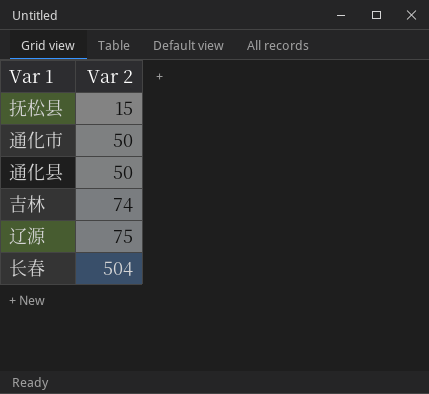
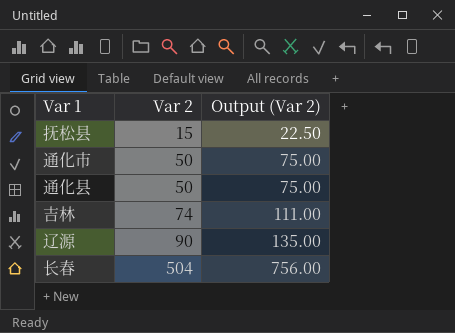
column Output (Var 2) | formula: none -> [Var 2] * 1.5
辽源 | Var 2: 75 -> 90

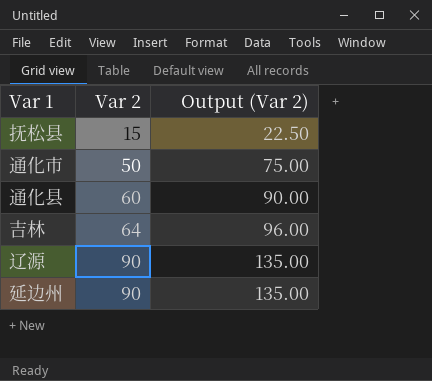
row 长春: 504 | 756.00 -> none
通化县 | Var 2: 50 -> 60
通化县 | Output (Var 2): 75.00 -> 90.00
吉林 | Var 2: 74 -> 64
吉林 | Output (Var 2): 111.00 -> 96.00
row 延边州: none -> 90 | 135.00

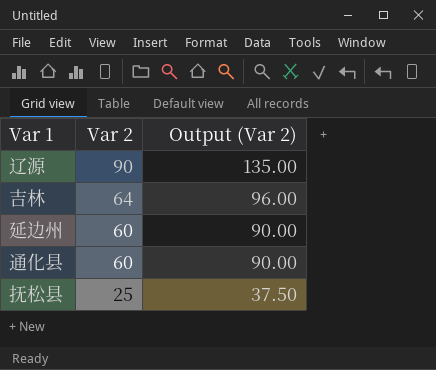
row order: Var 2 ascending -> Var 2 descending
row 通化市: 50 | 75.00 -> none
延边州 | Var 2: 90 -> 60
延边州 | Output (Var 2): 135.00 -> 90.00
抚松县 | Var 2: 15 -> 25
抚松县 | Output (Var 2): 22.50 -> 37.50

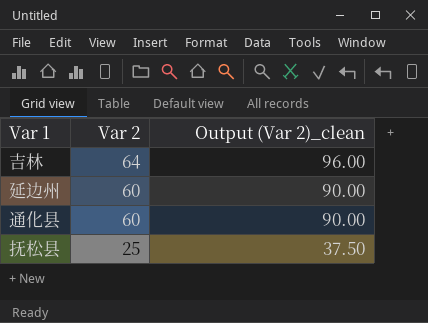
column name: Output (Var 2) -> Output (Var 2)_clean
row 辽源: 90 | 135.00 -> none

